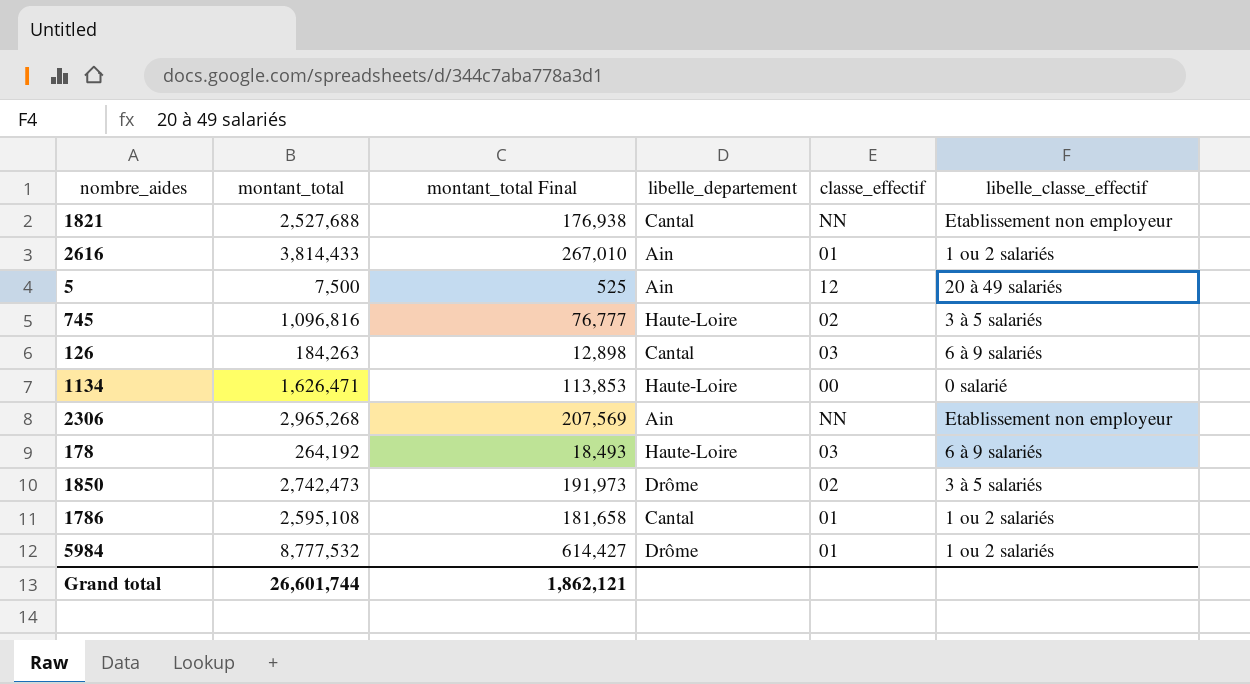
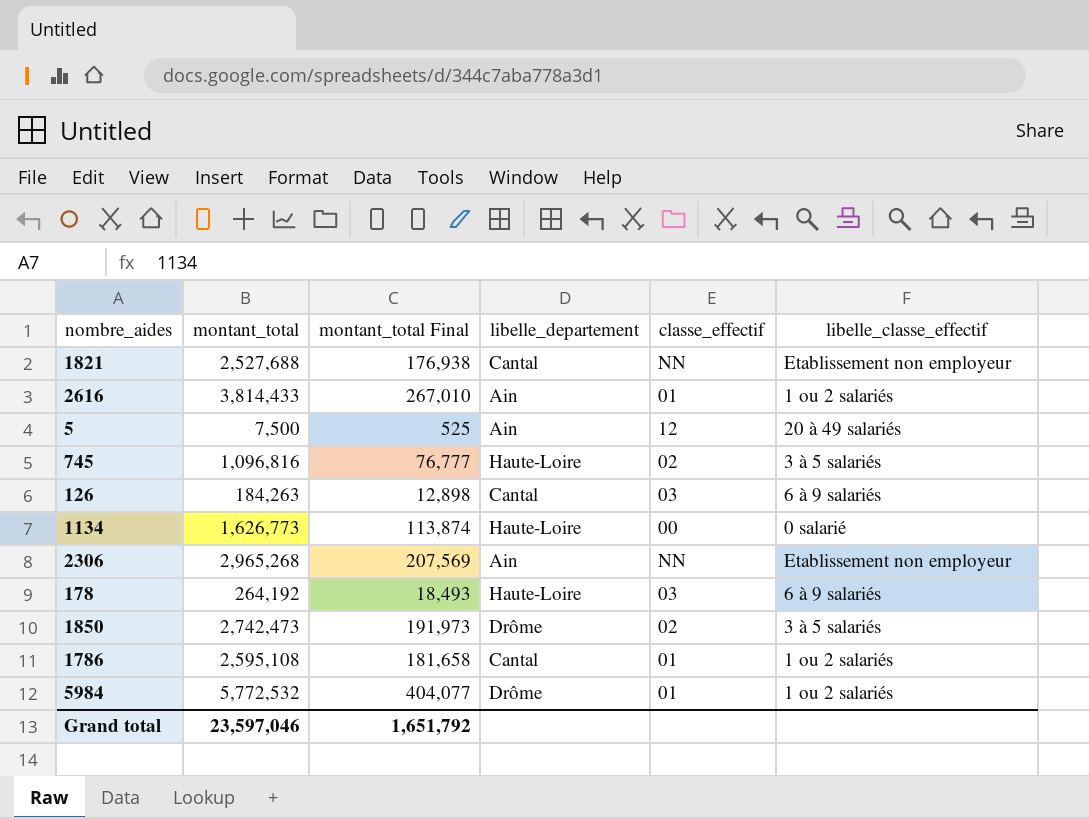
1134 | montant_total: 1,626,471 -> 1,626,773
1134 | montant_total Final: 113,853 -> 113,874
5984 | montant_total: 8,777,532 -> 5,772,532
5984 | montant_total Final: 614,427 -> 404,077
Grand total | montant_total: 26,601,744 -> 23,597,046
Grand total | montant_total Final: 1,862,121 -> 1,651,792

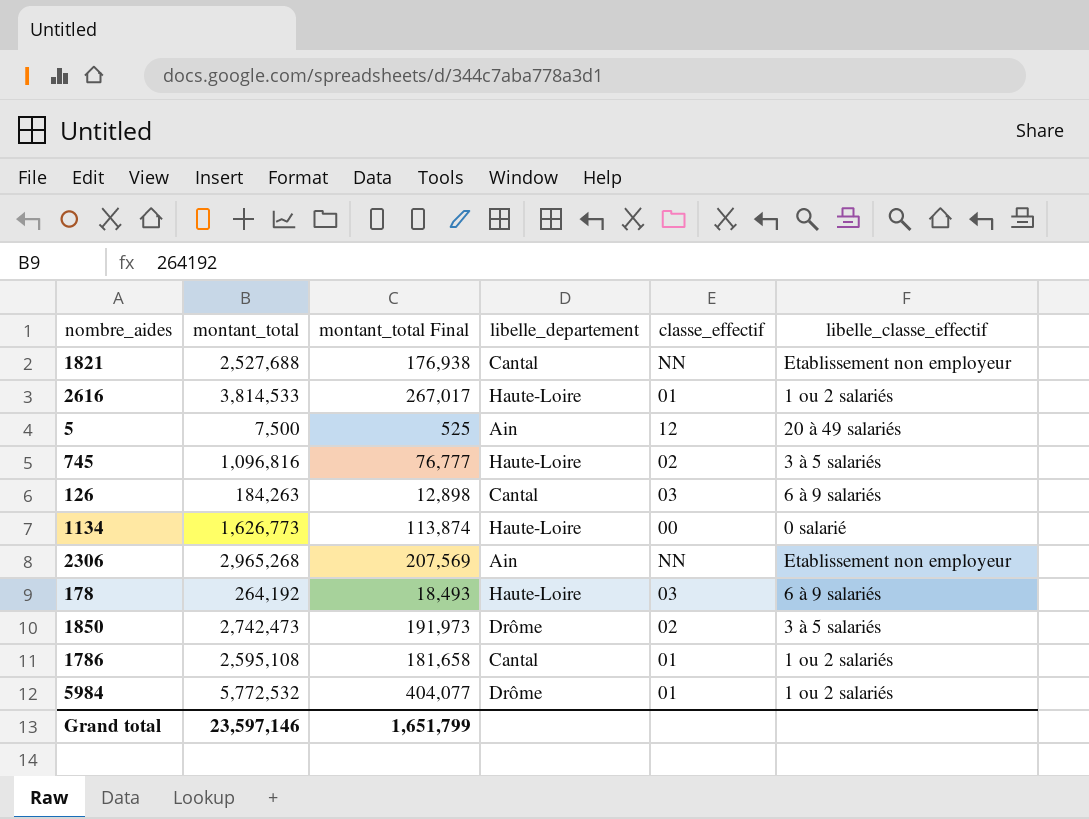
2616 | montant_total: 3,814,433 -> 3,814,533
2616 | montant_total Final: 267,010 -> 267,017
2616 | libelle_departement: Ain -> Haute-Loire
Grand total | montant_total: 23,597,046 -> 23,597,146
Grand total | montant_total Final: 1,651,792 -> 1,651,799

